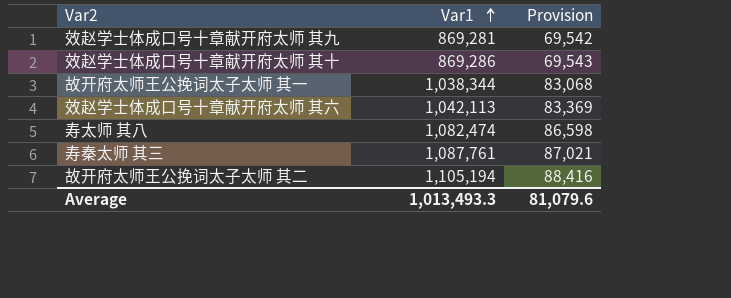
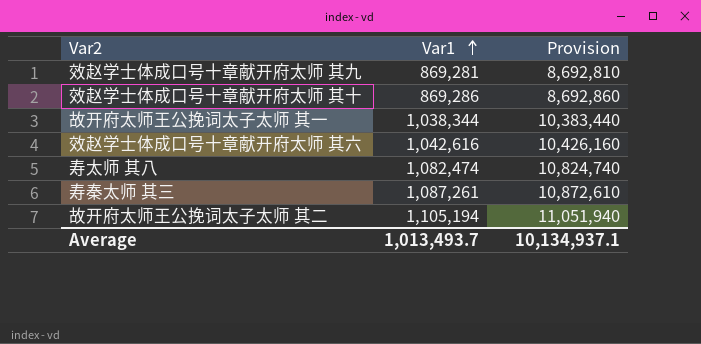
column Provision | formula: [Var1] * 0.08 -> [Var1] * 10
效赵学士体成口号十章献开府太师 其六 | Var1: 1,042,113 -> 1,042,616
寿秦太师 其三 | Var1: 1,087,761 -> 1,087,261
Average | Var1: 1,013,493.3 -> 1,013,493.7
Average | Provision: 81,079.6 -> 10,134,937.1

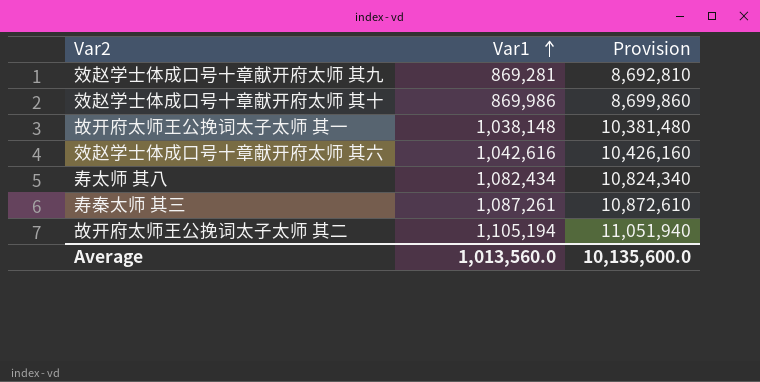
效赵学士体成口号十章献开府太师 其十 | Var1: 869,286 -> 869,986
效赵学士体成口号十章献开府太师 其十 | Provision: 8,692,860 -> 8,699,860
故开府太师王公挽词太子太师 其一 | Var1: 1,038,344 -> 1,038,148
故开府太师王公挽词太子太师 其一 | Provision: 10,383,440 -> 10,381,480
寿太师 其八 | Var1: 1,082,474 -> 1,082,434
寿太师 其八 | Provision: 10,824,740 -> 10,824,340
Average | Var1: 1,013,493.7 -> 1,013,560.0
Average | Provision: 10,134,937.1 -> 10,135,600.0

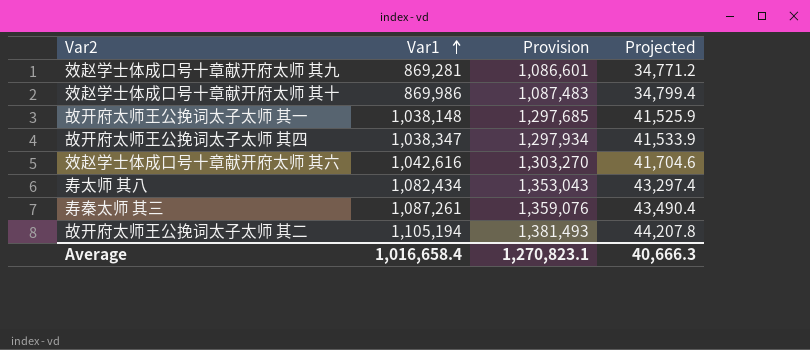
column Provision | formula: [Var1] * 10 -> [Var1] * 1.25
column Projected | formula: none -> [Var1] * 0.04
row 故开府太师王公挽词太子太师 其四: none -> 1,038,347 | 1,297,934 | 41,533.9
Average | Var1: 1,013,560.0 -> 1,016,658.4
Average | Provision: 10,135,600.0 -> 1,270,823.1

